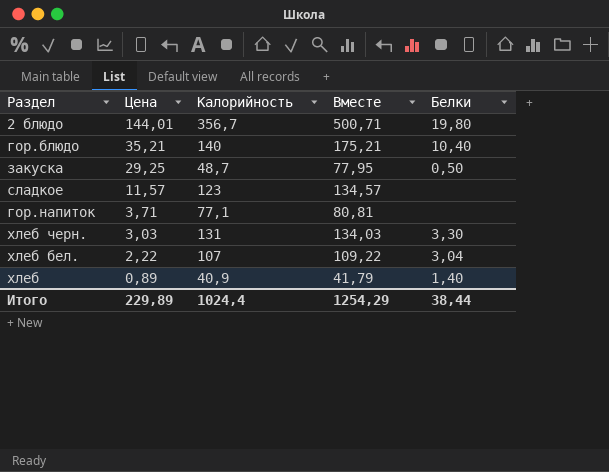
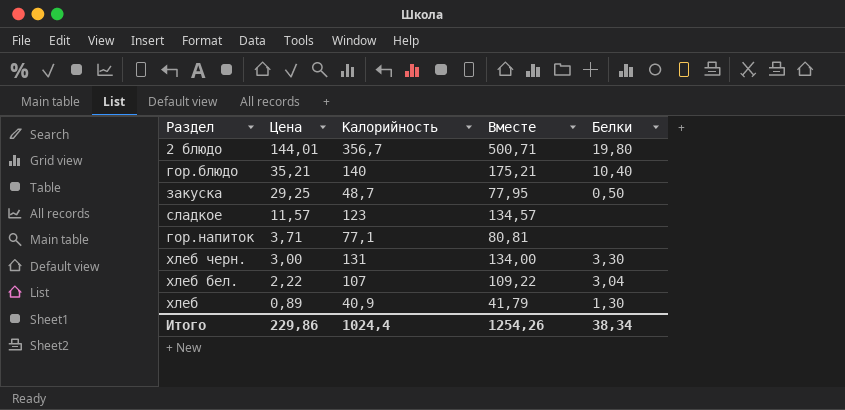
хлеб черн. | Цена: 3,03 -> 3,00
хлеб черн. | Вместе: 134,03 -> 134,00
хлеб | Белки: 1,40 -> 1,30
Итого | Цена: 229,89 -> 229,86
Итого | Вместе: 1254,29 -> 1254,26
Итого | Белки: 38,44 -> 38,34

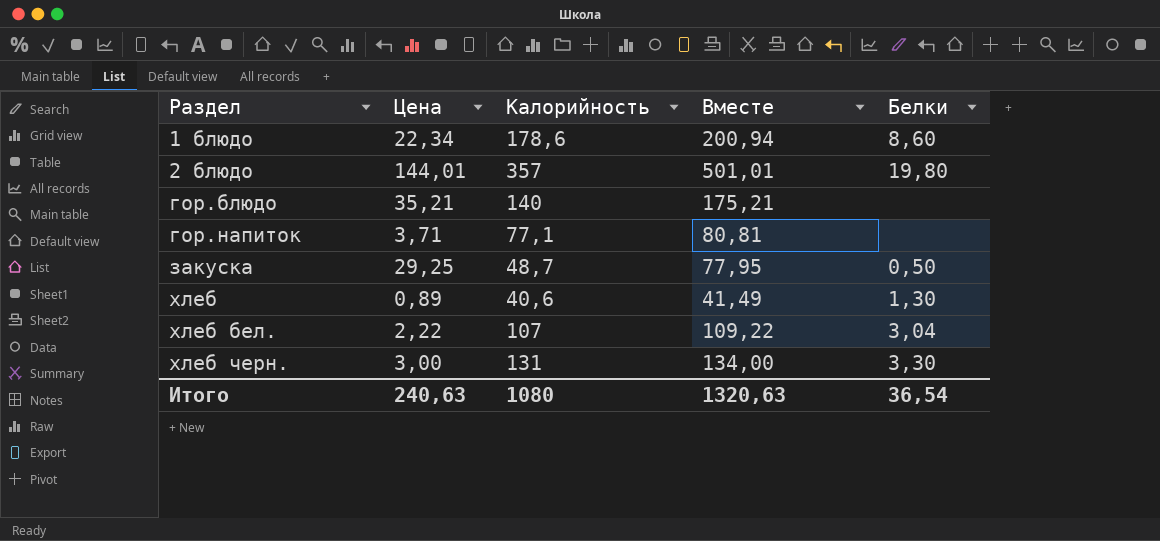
row order: Цена descending -> Раздел ascending
row сладкое: 11,57 | 123 | 134,57 | none -> none
row 1 блюдо: none -> 22,34 | 178,6 | 200,94 | 8,60
2 блюдо | Калорийность: 356,7 -> 357
2 блюдо | Вместе: 500,71 -> 501,01
гор.блюдо | Белки: 10,40 -> none
хлеб | Калорийность: 40,9 -> 40,6
хлеб | Вместе: 41,79 -> 41,49
Итого | Цена: 229,86 -> 240,63
Итого | Калорийность: 1024,4 -> 1080
Итого | Вместе: 1254,26 -> 1320,63
Итого | Белки: 38,34 -> 36,54

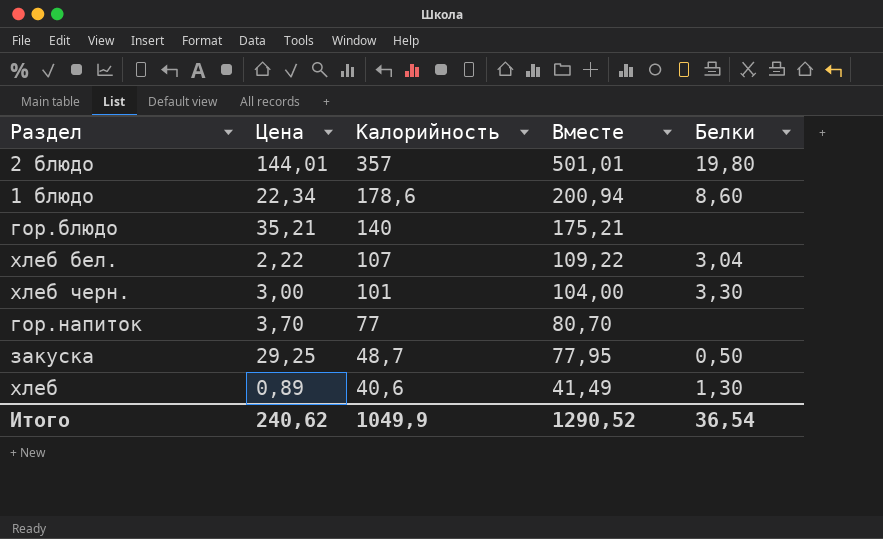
row order: Раздел ascending -> Калорийность descending
хлеб черн. | Калорийность: 131 -> 101
хлеб черн. | Вместе: 134,00 -> 104,00
гор.напиток | Цена: 3,71 -> 3,70
гор.напиток | Калорийность: 77,1 -> 77
гор.напиток | Вместе: 80,81 -> 80,70
Итого | Цена: 240,63 -> 240,62
Итого | Калорийность: 1080 -> 1049,9
Итого | Вместе: 1320,63 -> 1290,52

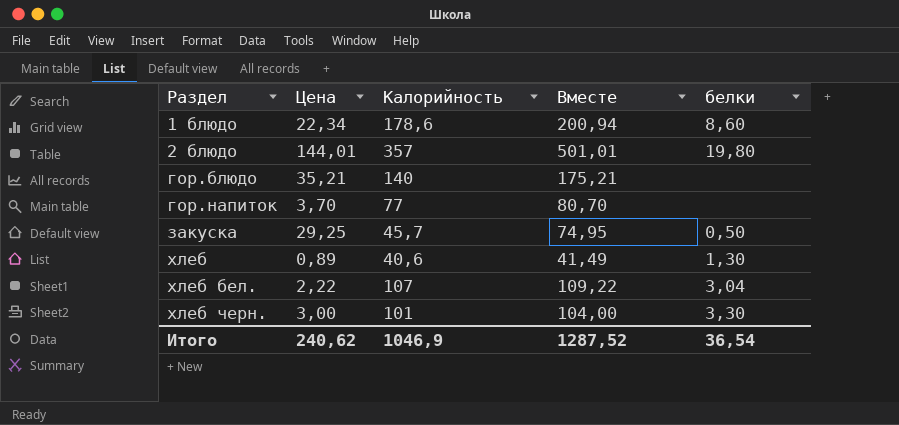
row order: Калорийность descending -> Раздел ascending
column name: Белки -> белки
закуска | Калорийность: 48,7 -> 45,7
закуска | Вместе: 77,95 -> 74,95
Итого | Калорийность: 1049,9 -> 1046,9
Итого | Вместе: 1290,52 -> 1287,52

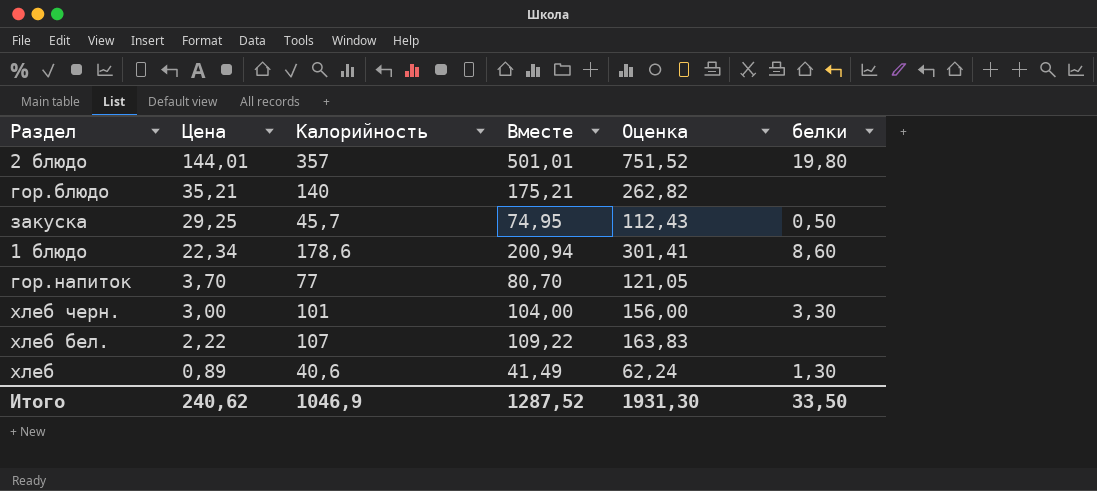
row order: Раздел ascending -> Цена descending
column Оценка | formula: none -> [Вместе] * 1,5
хлеб бел. | белки: 3,04 -> none
Итого | белки: 36,54 -> 33,50

